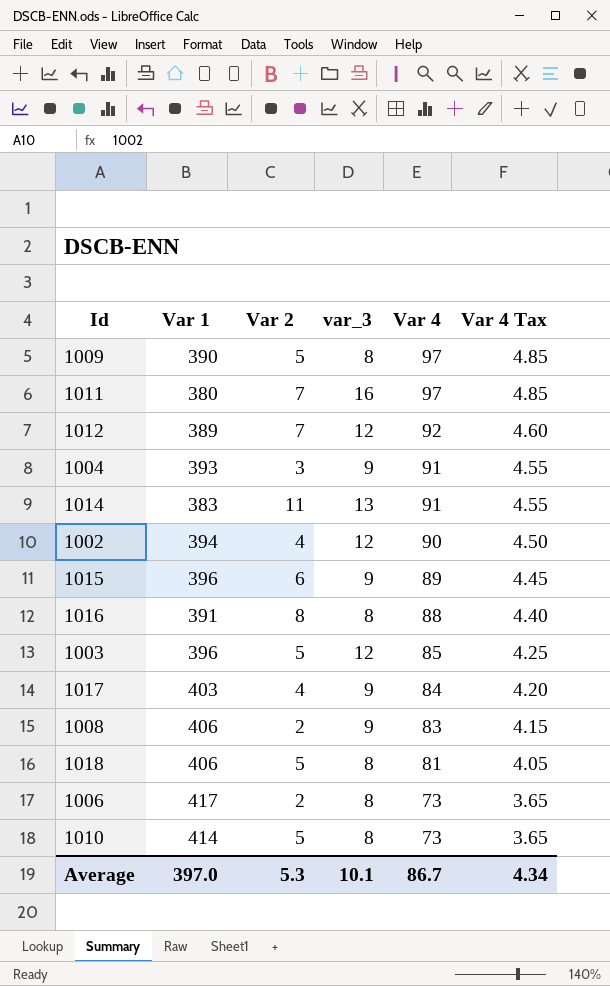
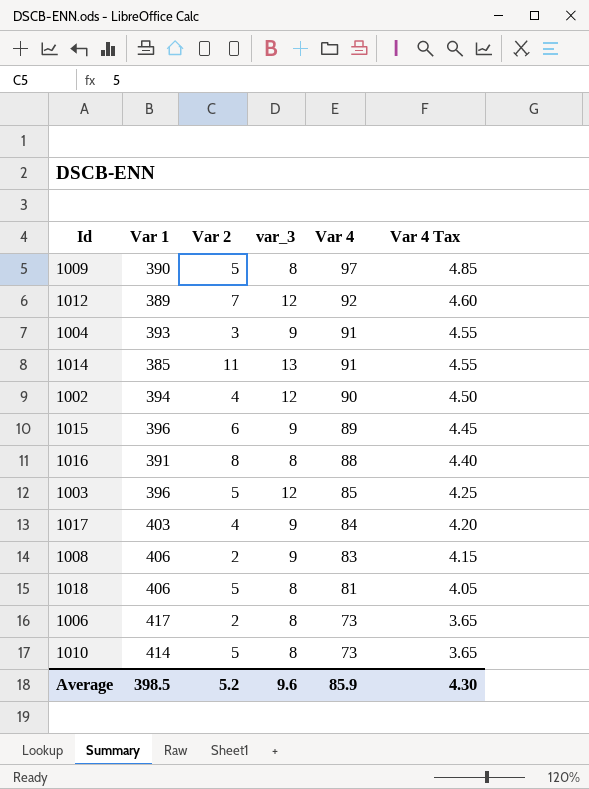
row 1011: 380 | 7 | 16 | 97 | 4.85 -> none
1014 | Var 1: 383 -> 385
Average | Var 1: 397.0 -> 398.5
Average | Var 2: 5.3 -> 5.2
Average | var_3: 10.1 -> 9.6
Average | Var 4: 86.7 -> 85.9
Average | Var 4 Tax: 4.34 -> 4.30

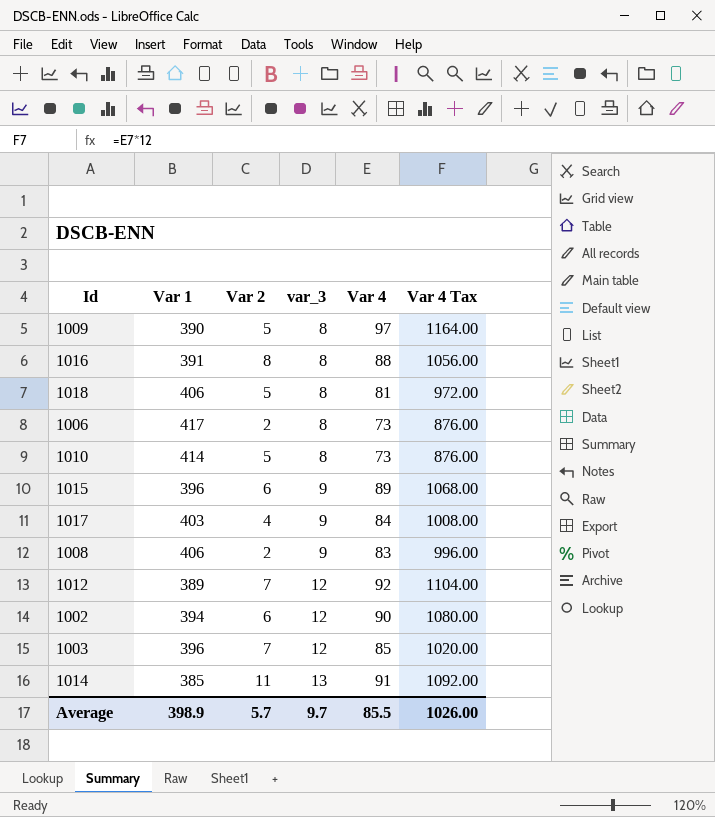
row order: Var 4 descending -> var_3 ascending
column Var 4 Tax | formula: [Var 4] * 0.05 -> [Var 4] * 12
row 1004: 393 | 3 | 9 | 91 | 4.55 -> none
1002 | Var 2: 4 -> 6
1003 | Var 2: 5 -> 7
Average | Var 1: 398.5 -> 398.9
Average | Var 2: 5.2 -> 5.7
Average | var_3: 9.6 -> 9.7
Average | Var 4: 85.9 -> 85.5
Average | Var 4 Tax: 4.30 -> 1026.00

